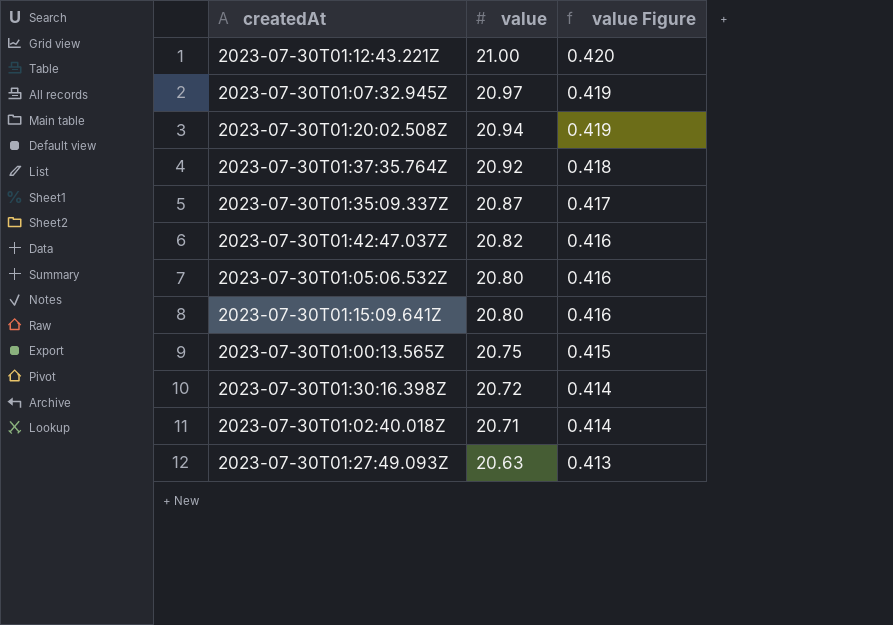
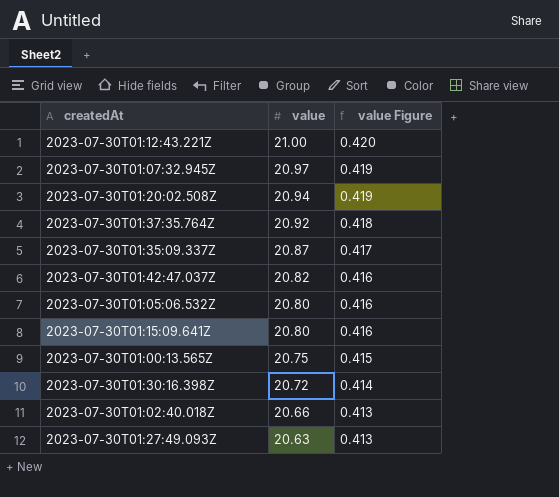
2023-07-30T01:02:40.018Z | value: 20.71 -> 20.66
2023-07-30T01:02:40.018Z | value Figure: 0.414 -> 0.413

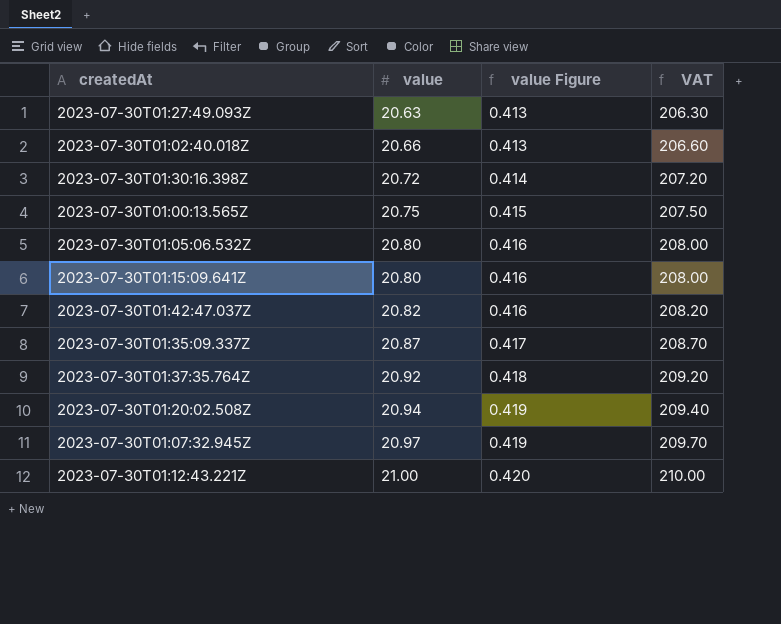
row order: value descending -> value ascending
column VAT | formula: none -> [value] * 10

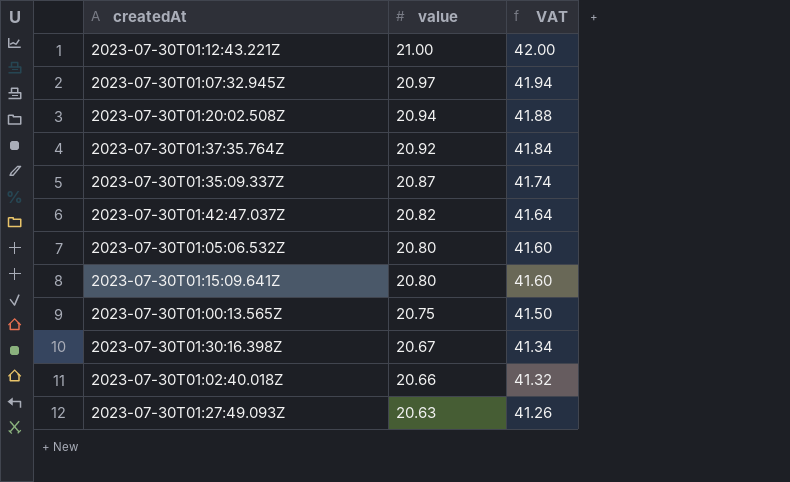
row order: value ascending -> value descending
column value Figure | formula: [value] * 0.02 -> none
column VAT | formula: [value] * 10 -> [value] * 2
2023-07-30T01:30:16.398Z | value: 20.72 -> 20.67

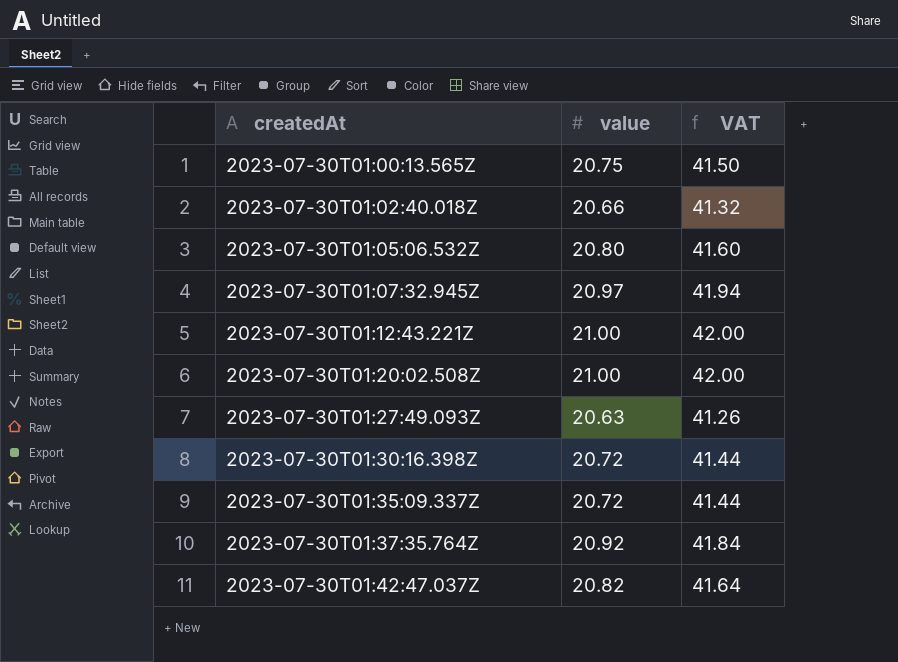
row order: value descending -> createdAt ascending
row 2023-07-30T01:15:09.641Z: 20.80 | 41.60 -> none
2023-07-30T01:20:02.508Z | value: 20.94 -> 21.00
2023-07-30T01:20:02.508Z | VAT: 41.88 -> 42.00
2023-07-30T01:30:16.398Z | value: 20.67 -> 20.72
2023-07-30T01:30:16.398Z | VAT: 41.34 -> 41.44
2023-07-30T01:35:09.337Z | value: 20.87 -> 20.72
2023-07-30T01:35:09.337Z | VAT: 41.74 -> 41.44

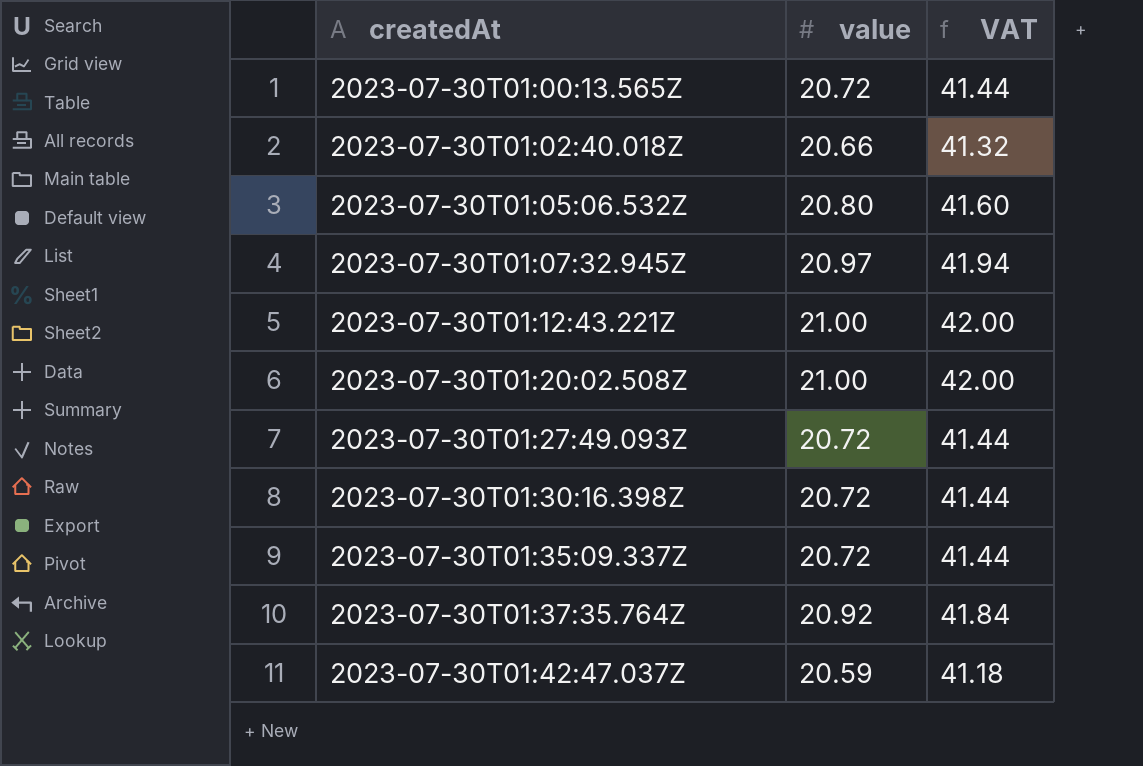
2023-07-30T01:00:13.565Z | value: 20.75 -> 20.72
2023-07-30T01:00:13.565Z | VAT: 41.50 -> 41.44
2023-07-30T01:27:49.093Z | value: 20.63 -> 20.72
2023-07-30T01:27:49.093Z | VAT: 41.26 -> 41.44
2023-07-30T01:42:47.037Z | value: 20.82 -> 20.59
2023-07-30T01:42:47.037Z | VAT: 41.64 -> 41.18

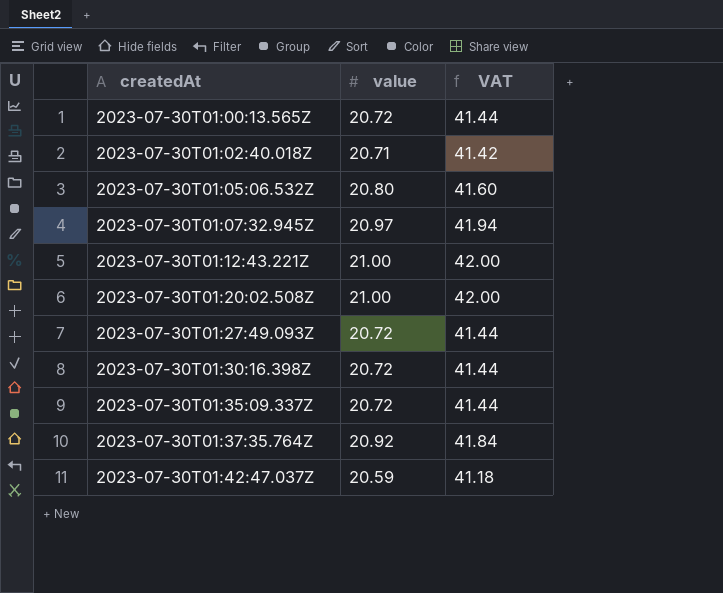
2023-07-30T01:02:40.018Z | value: 20.66 -> 20.71
2023-07-30T01:02:40.018Z | VAT: 41.32 -> 41.42

